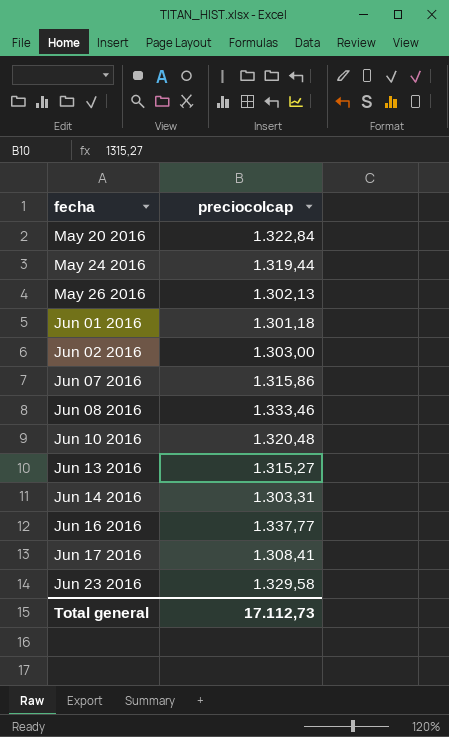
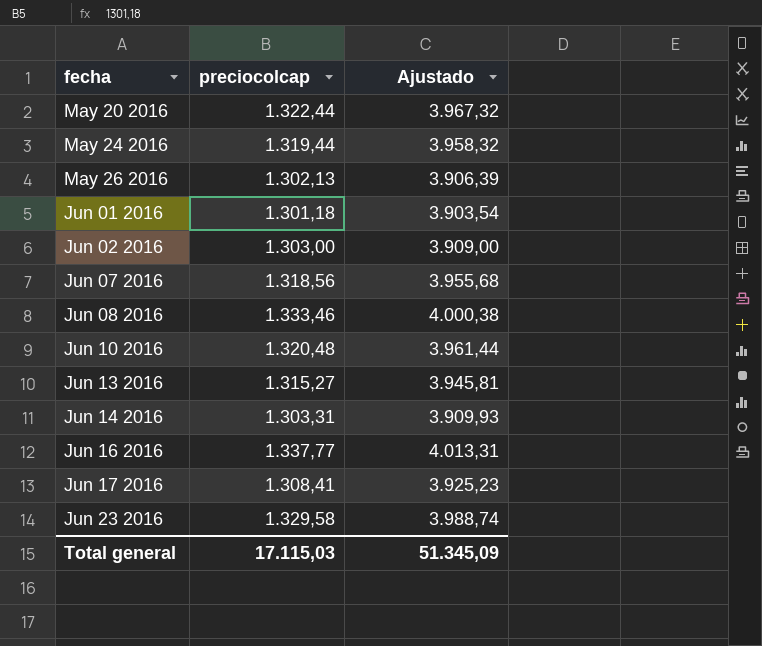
column Ajustado | formula: none -> [preciocolcap] * 3
May 20 2016 | preciocolcap: 1.322,84 -> 1.322,44
Jun 07 2016 | preciocolcap: 1.315,86 -> 1.318,56
Total general | preciocolcap: 17.112,73 -> 17.115,03

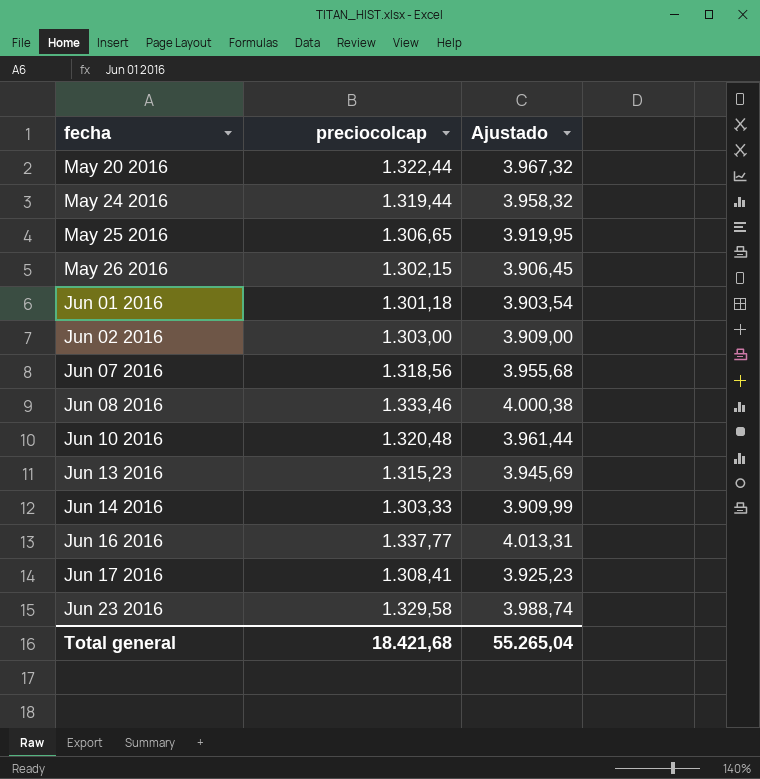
row May 25 2016: none -> 1.306,65 | 3.919,95
May 26 2016 | preciocolcap: 1.302,13 -> 1.302,15
May 26 2016 | Ajustado: 3.906,39 -> 3.906,45
Jun 13 2016 | preciocolcap: 1.315,27 -> 1.315,23
Jun 13 2016 | Ajustado: 3.945,81 -> 3.945,69
Jun 14 2016 | preciocolcap: 1.303,31 -> 1.303,33
Jun 14 2016 | Ajustado: 3.909,93 -> 3.909,99
Total general | preciocolcap: 17.115,03 -> 18.421,68
Total general | Ajustado: 51.345,09 -> 55.265,04

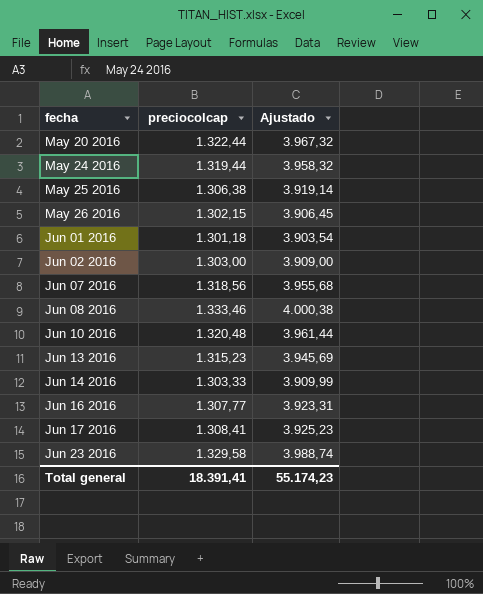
May 25 2016 | preciocolcap: 1.306,65 -> 1.306,38
May 25 2016 | Ajustado: 3.919,95 -> 3.919,14
Jun 16 2016 | preciocolcap: 1.337,77 -> 1.307,77
Jun 16 2016 | Ajustado: 4.013,31 -> 3.923,31
Total general | preciocolcap: 18.421,68 -> 18.391,41
Total general | Ajustado: 55.265,04 -> 55.174,23

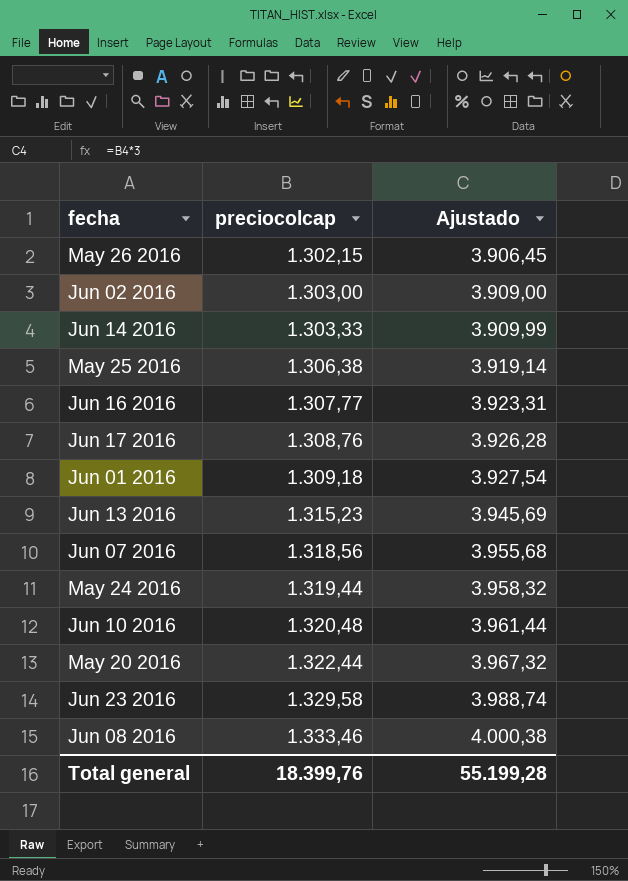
row order: fecha ascending -> preciocolcap ascending
Jun 17 2016 | preciocolcap: 1.308,41 -> 1.308,76
Jun 17 2016 | Ajustado: 3.925,23 -> 3.926,28
Jun 01 2016 | preciocolcap: 1.301,18 -> 1.309,18
Jun 01 2016 | Ajustado: 3.903,54 -> 3.927,54
Total general | preciocolcap: 18.391,41 -> 18.399,76
Total general | Ajustado: 55.174,23 -> 55.199,28

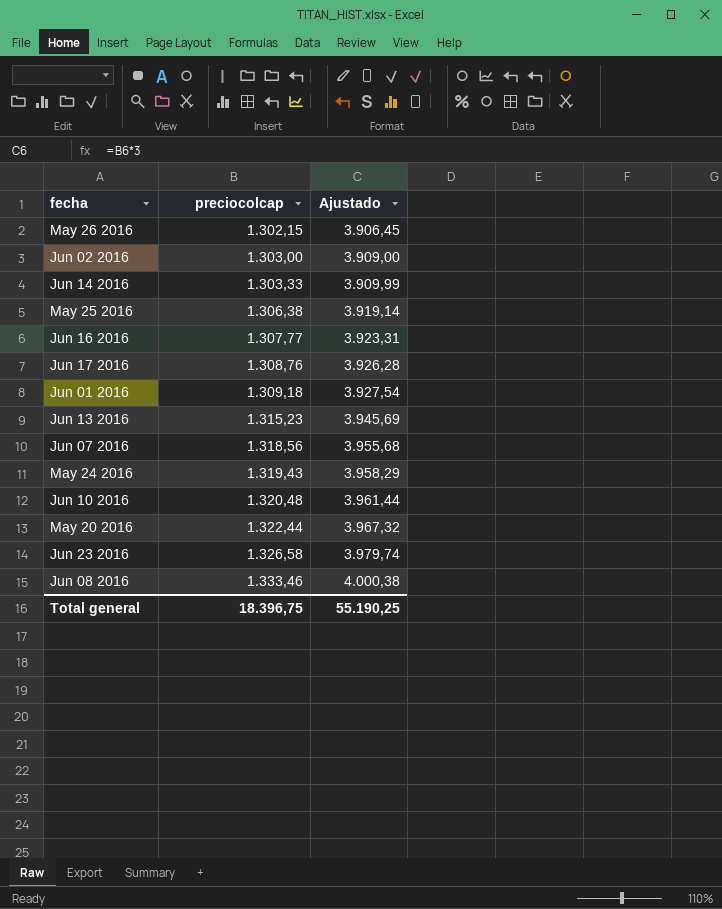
May 24 2016 | preciocolcap: 1.319,44 -> 1.319,43
May 24 2016 | Ajustado: 3.958,32 -> 3.958,29
Jun 23 2016 | preciocolcap: 1.329,58 -> 1.326,58
Jun 23 2016 | Ajustado: 3.988,74 -> 3.979,74
Total general | preciocolcap: 18.399,76 -> 18.396,75
Total general | Ajustado: 55.199,28 -> 55.190,25

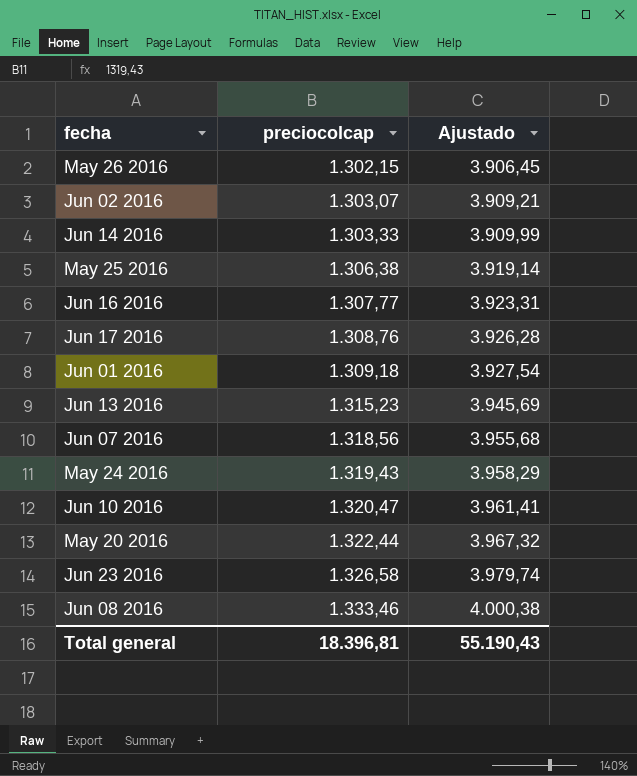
Jun 02 2016 | preciocolcap: 1.303,00 -> 1.303,07
Jun 02 2016 | Ajustado: 3.909,00 -> 3.909,21
Jun 10 2016 | preciocolcap: 1.320,48 -> 1.320,47
Jun 10 2016 | Ajustado: 3.961,44 -> 3.961,41
Total general | preciocolcap: 18.396,75 -> 18.396,81
Total general | Ajustado: 55.190,25 -> 55.190,43

